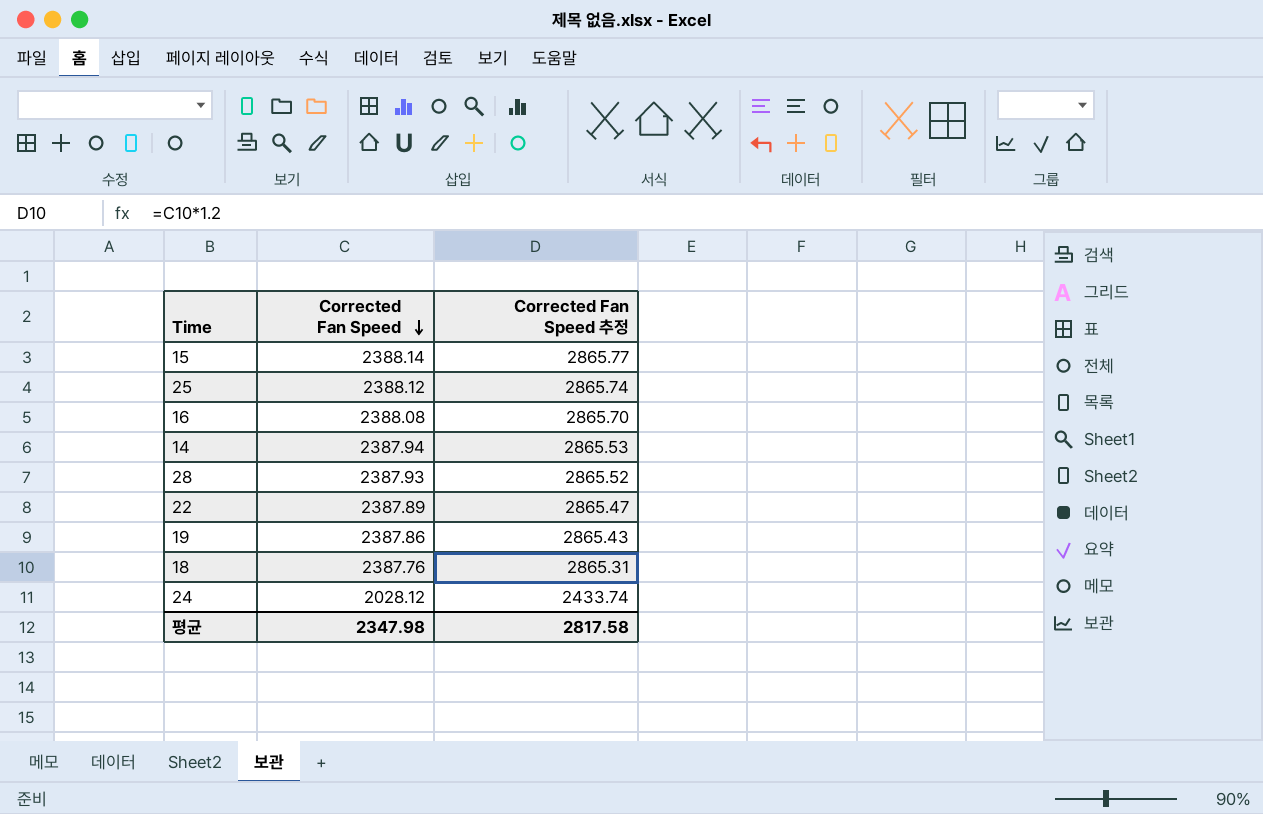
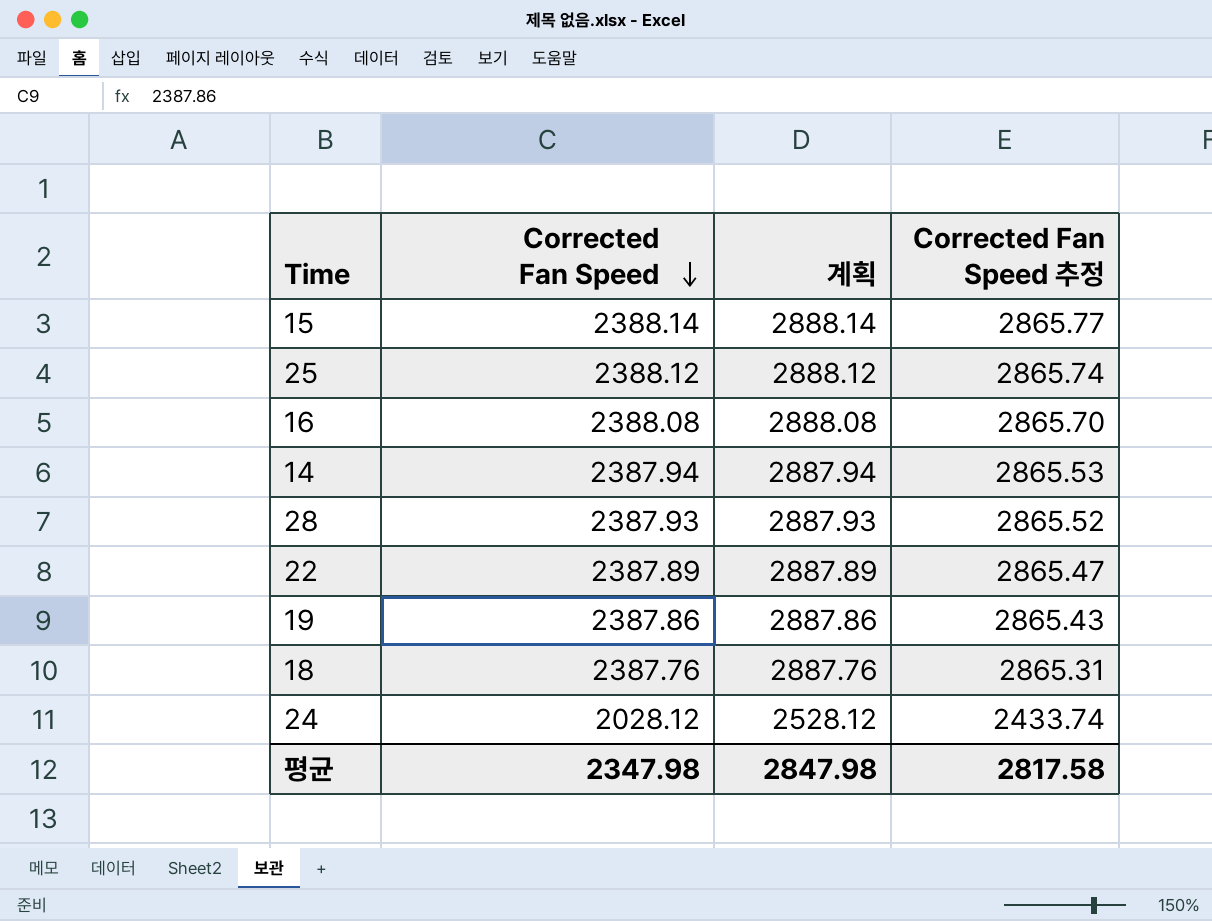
column 계획 | formula: none -> [Corrected Fan Speed] + 500

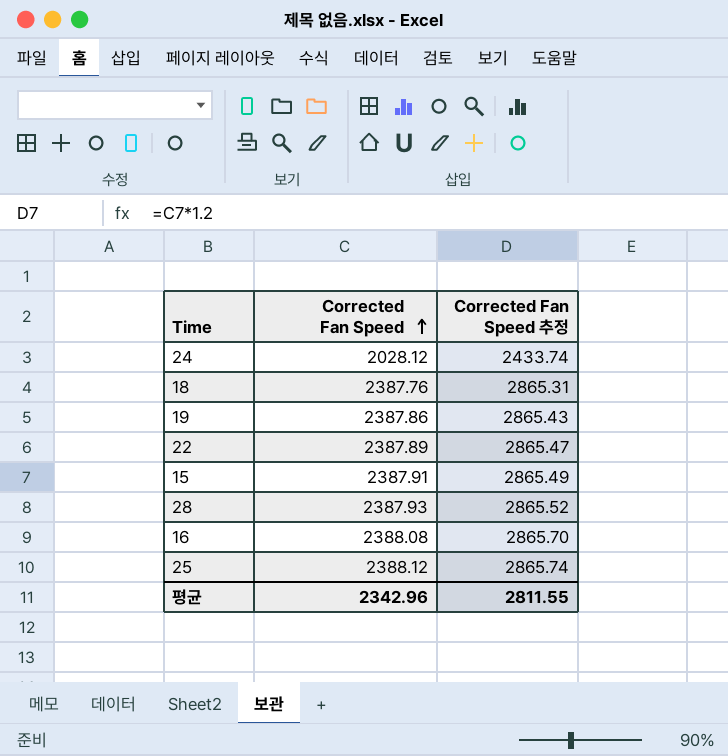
row order: Corrected Fan Speed descending -> Corrected Fan Speed ascending
column 계획 | formula: [Corrected Fan Speed] + 500 -> none
row 14: 2387.94 | 2887.94 | 2865.53 -> none
15 | Corrected Fan Speed: 2388.14 -> 2387.91
15 | Corrected Fan Speed 추정: 2865.77 -> 2865.49
평균 | Corrected Fan Speed: 2347.98 -> 2342.96
평균 | Corrected Fan Speed 추정: 2817.58 -> 2811.55

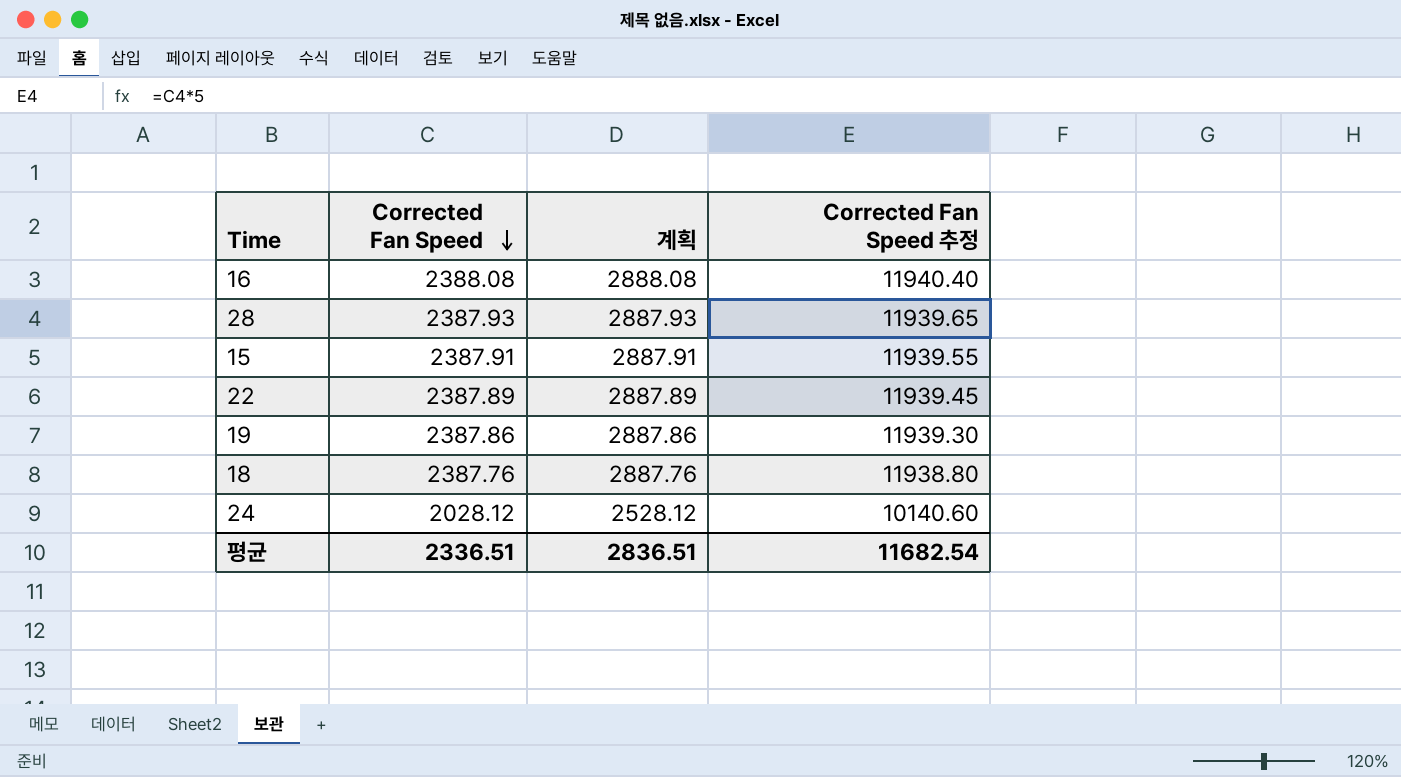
row order: Corrected Fan Speed ascending -> Corrected Fan Speed descending
column 계획 | formula: none -> [Corrected Fan Speed] + 500
column Corrected Fan Speed 추정 | formula: [Corrected Fan Speed] * 1.2 -> [Corrected Fan Speed] * 5
row 25: 2388.12 | 2865.74 -> none
평균 | Corrected Fan Speed: 2342.96 -> 2336.51
평균 | Corrected Fan Speed 추정: 2811.55 -> 11682.54

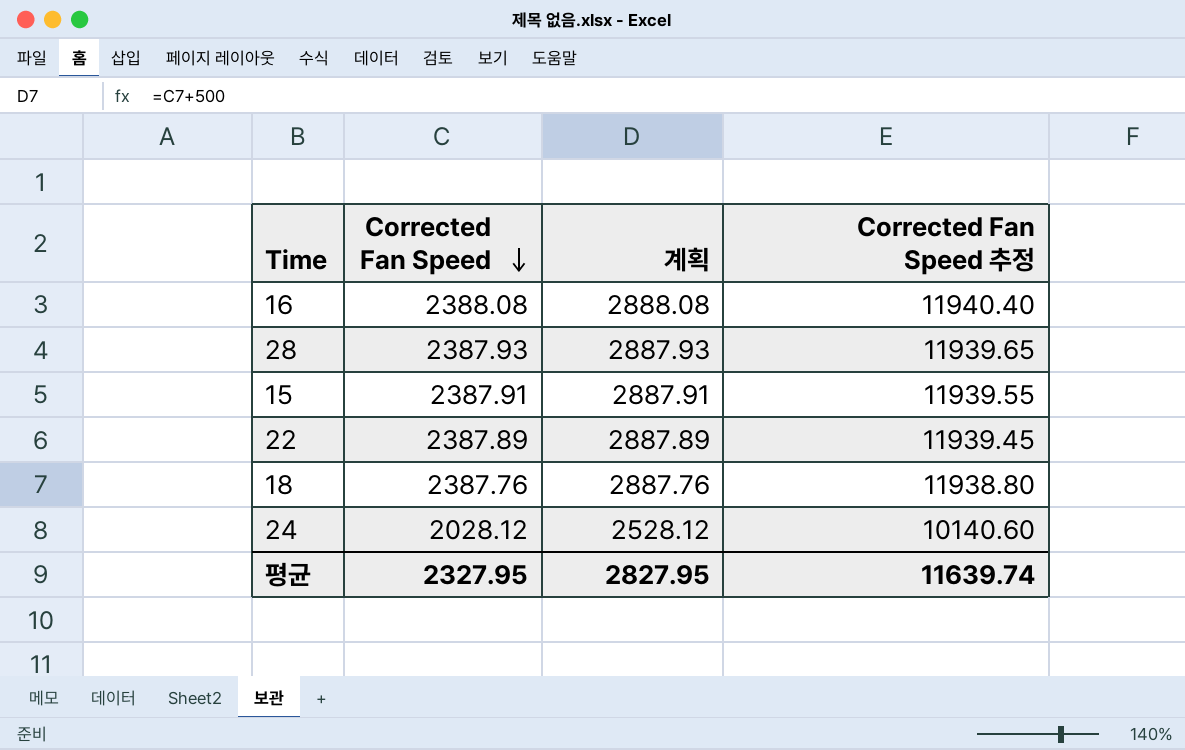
row 19: 2387.86 | 2887.86 | 11939.30 -> none
평균 | Corrected Fan Speed: 2336.51 -> 2327.95
평균 | 계획: 2836.51 -> 2827.95
평균 | Corrected Fan Speed 추정: 11682.54 -> 11639.74

